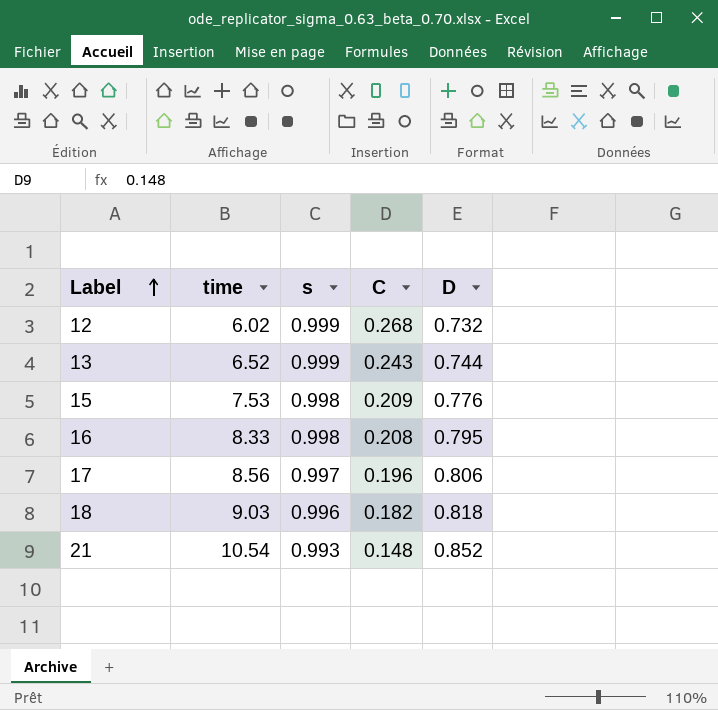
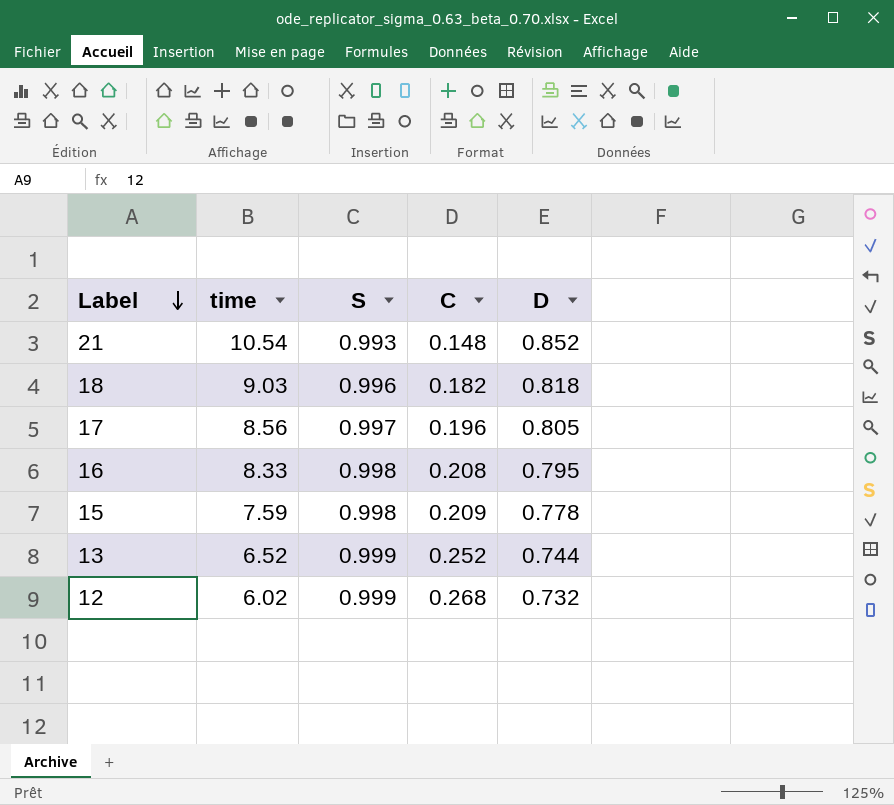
row order: Label ascending -> Label descending
column name: s -> S
17 | D: 0.806 -> 0.805
15 | time: 7.53 -> 7.59
15 | D: 0.776 -> 0.778
13 | C: 0.243 -> 0.252

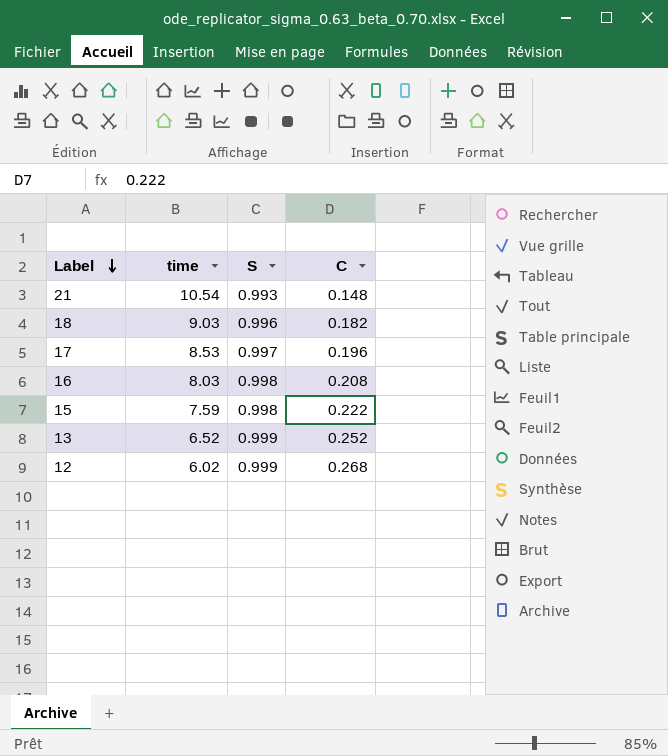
column D | position: 5 -> none
17 | time: 8.56 -> 8.53
16 | time: 8.33 -> 8.03
15 | C: 0.209 -> 0.222

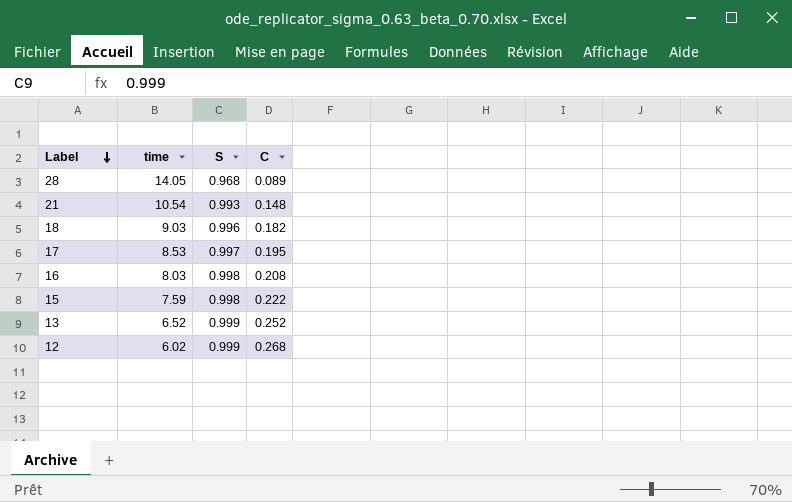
row 28: none -> 14.05 | 0.968 | 0.089
17 | C: 0.196 -> 0.195

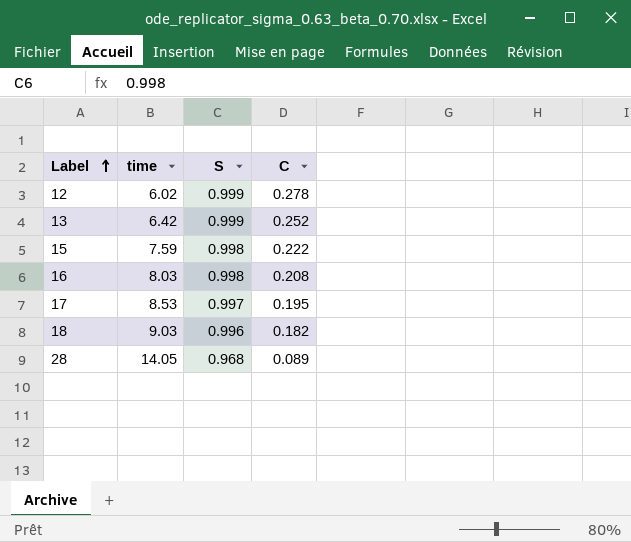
row order: Label descending -> Label ascending
row 21: 10.54 | 0.993 | 0.148 -> none
12 | C: 0.268 -> 0.278
13 | time: 6.52 -> 6.42

